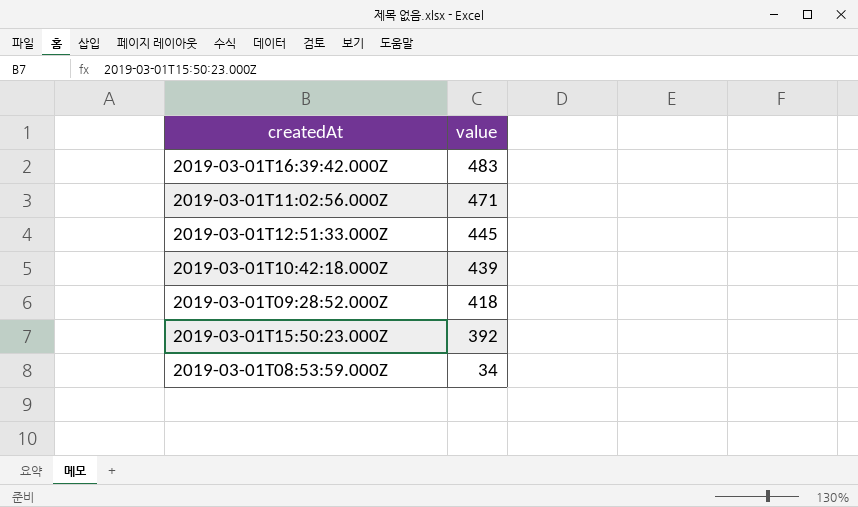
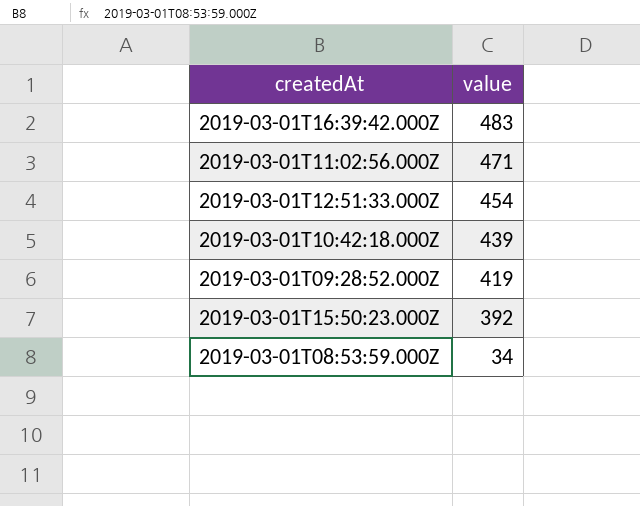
2019-03-01T12:51:33.000Z | value: 445 -> 454
2019-03-01T09:28:52.000Z | value: 418 -> 419

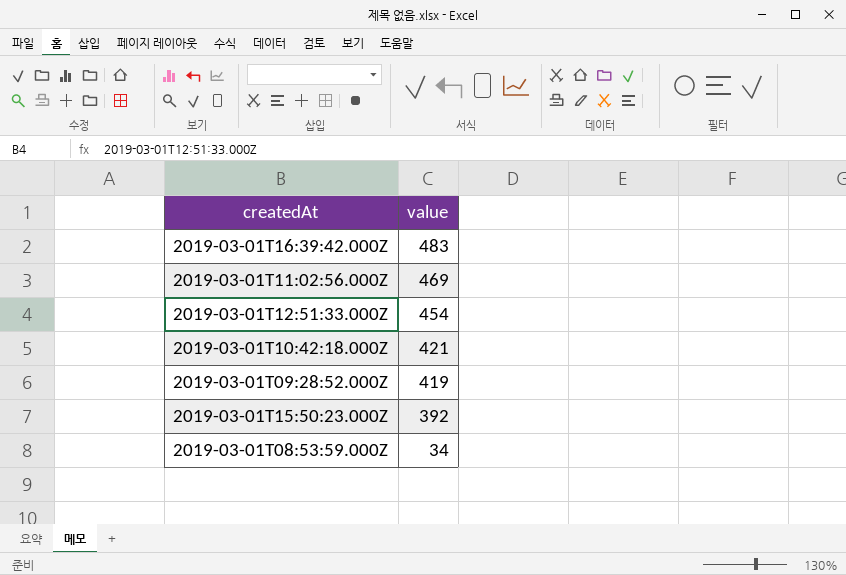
2019-03-01T11:02:56.000Z | value: 471 -> 469
2019-03-01T10:42:18.000Z | value: 439 -> 421

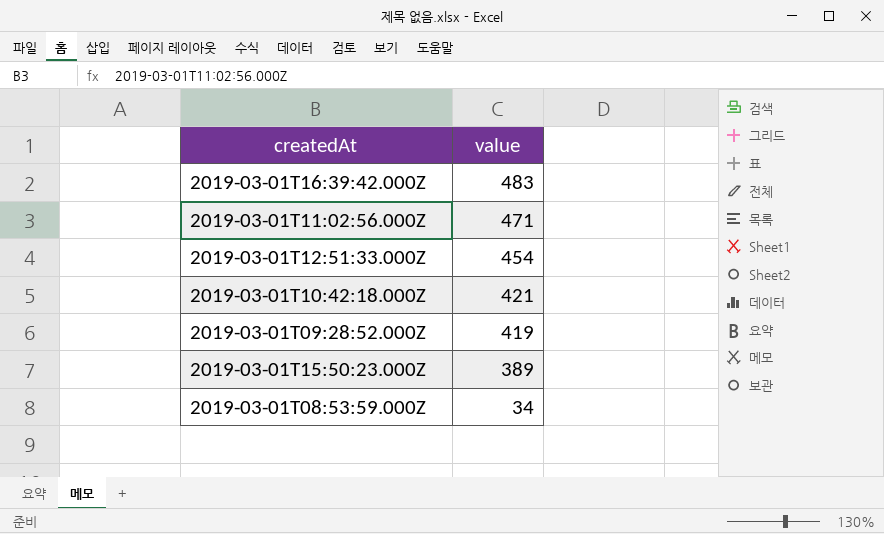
2019-03-01T11:02:56.000Z | value: 469 -> 471
2019-03-01T15:50:23.000Z | value: 392 -> 389

